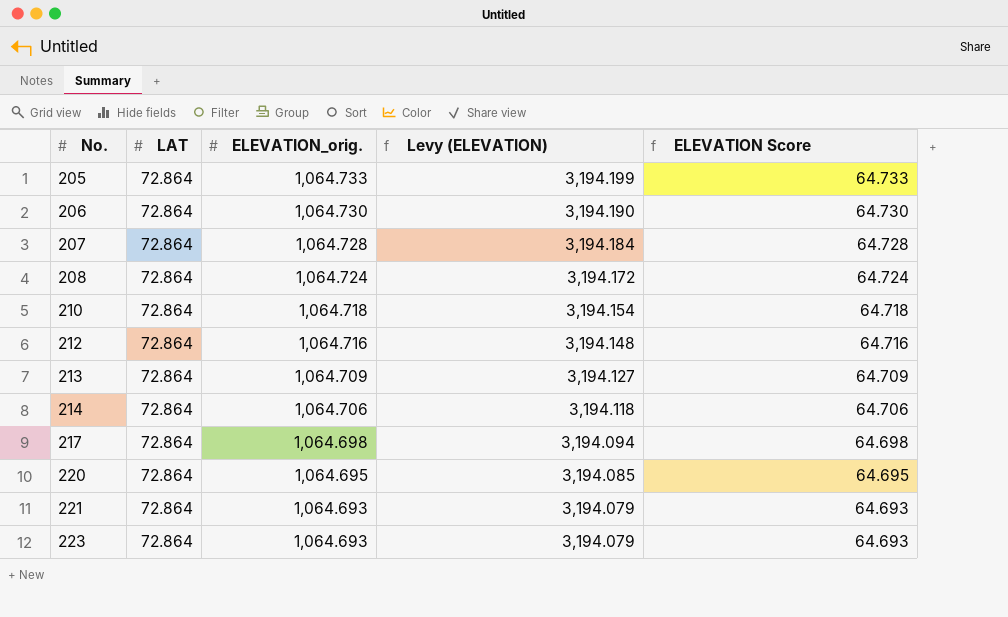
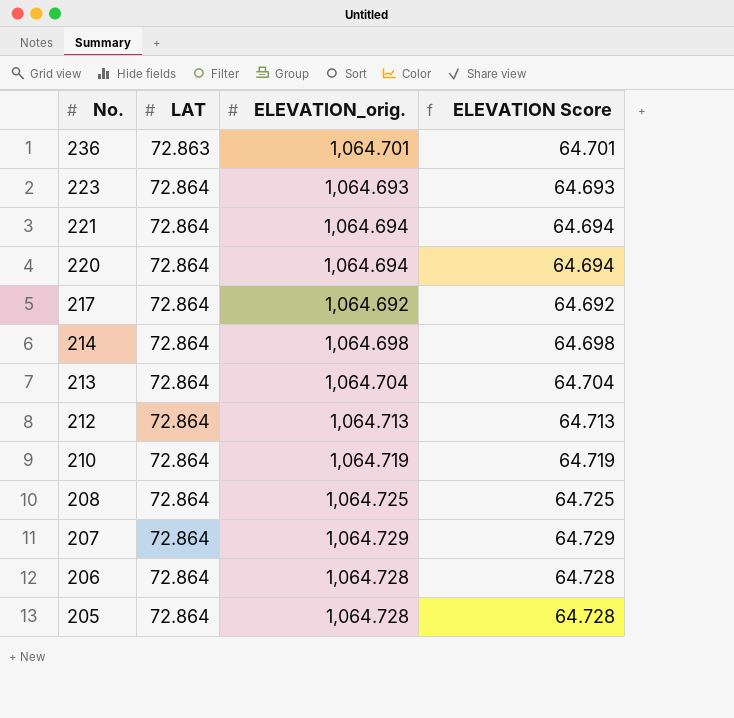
row order: No. ascending -> No. descending
column Levy (ELEVATION) | formula: [ELEVATION_orig.] * 3 -> none
row 236: none -> 72.863 | 1,064.701 | 64.701
221 | ELEVATION_orig.: 1,064.693 -> 1,064.694
221 | ELEVATION Score: 64.693 -> 64.694
220 | ELEVATION_orig.: 1,064.695 -> 1,064.694
220 | ELEVATION Score: 64.695 -> 64.694
217 | ELEVATION_orig.: 1,064.698 -> 1,064.692
217 | ELEVATION Score: 64.698 -> 64.692
214 | ELEVATION_orig.: 1,064.706 -> 1,064.698
214 | ELEVATION Score: 64.706 -> 64.698
213 | ELEVATION_orig.: 1,064.709 -> 1,064.704
213 | ELEVATION Score: 64.709 -> 64.704
212 | ELEVATION_orig.: 1,064.716 -> 1,064.713
212 | ELEVATION Score: 64.716 -> 64.713
210 | ELEVATION_orig.: 1,064.718 -> 1,064.719
210 | ELEVATION Score: 64.718 -> 64.719
208 | ELEVATION_orig.: 1,064.724 -> 1,064.725
208 | ELEVATION Score: 64.724 -> 64.725
207 | ELEVATION_orig.: 1,064.728 -> 1,064.729
207 | ELEVATION Score: 64.728 -> 64.729
206 | ELEVATION_orig.: 1,064.730 -> 1,064.728
206 | ELEVATION Score: 64.730 -> 64.728
205 | ELEVATION_orig.: 1,064.733 -> 1,064.728
205 | ELEVATION Score: 64.733 -> 64.728

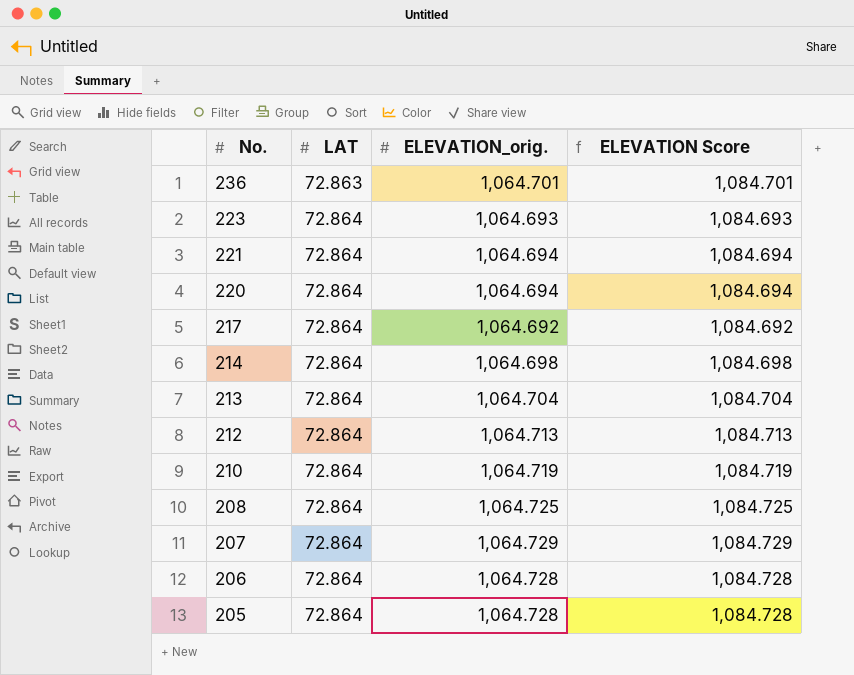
column ELEVATION Score | formula: [ELEVATION_orig.] - 1000 -> [ELEVATION_orig.] + 20

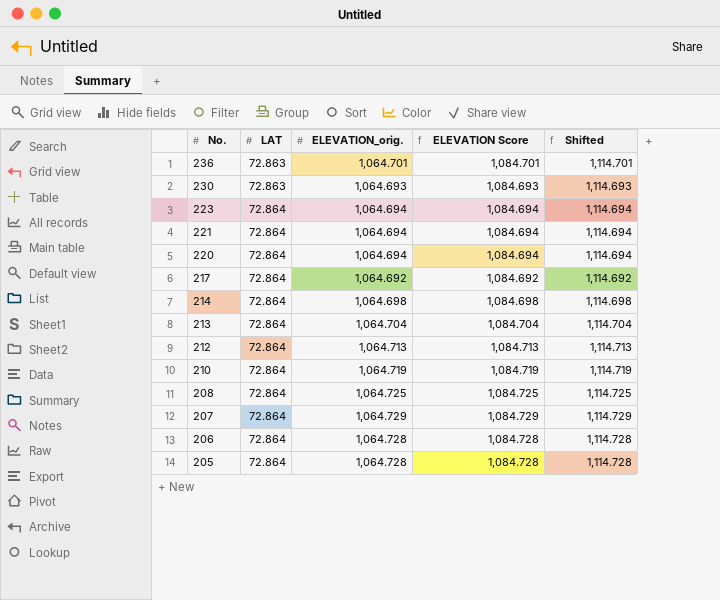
column Shifted | formula: none -> [ELEVATION_orig.] + 50
row 230: none -> 72.863 | 1,064.693 | 1,084.693 | 1,114.693
223 | ELEVATION_orig.: 1,064.693 -> 1,064.694
223 | ELEVATION Score: 1,084.693 -> 1,084.694

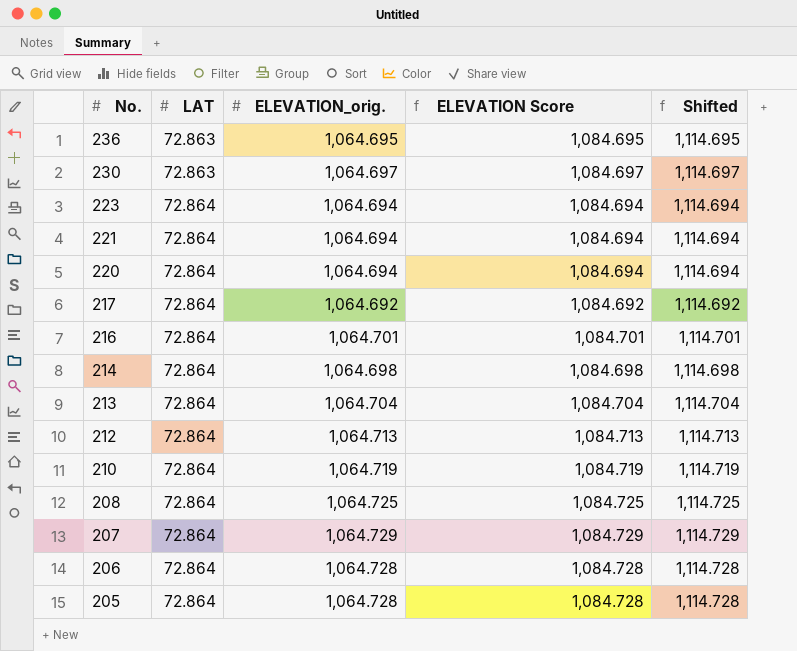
236 | ELEVATION_orig.: 1,064.701 -> 1,064.695
236 | ELEVATION Score: 1,084.701 -> 1,084.695
236 | Shifted: 1,114.701 -> 1,114.695
230 | ELEVATION_orig.: 1,064.693 -> 1,064.697
230 | ELEVATION Score: 1,084.693 -> 1,084.697
230 | Shifted: 1,114.693 -> 1,114.697
row 216: none -> 72.864 | 1,064.701 | 1,084.701 | 1,114.701

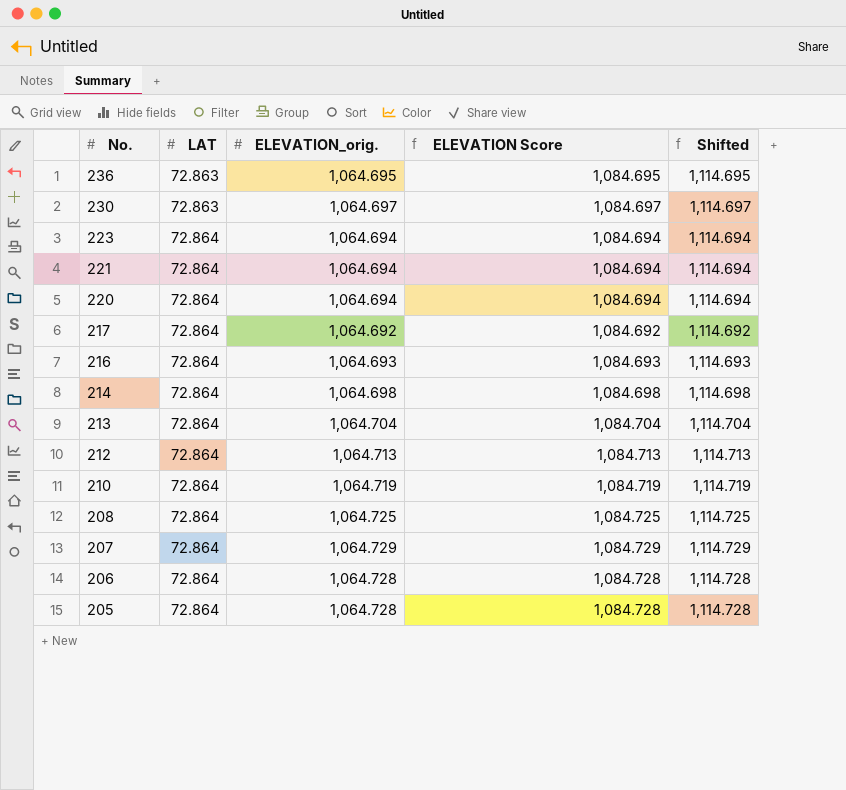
216 | ELEVATION_orig.: 1,064.701 -> 1,064.693
216 | ELEVATION Score: 1,084.701 -> 1,084.693
216 | Shifted: 1,114.701 -> 1,114.693

